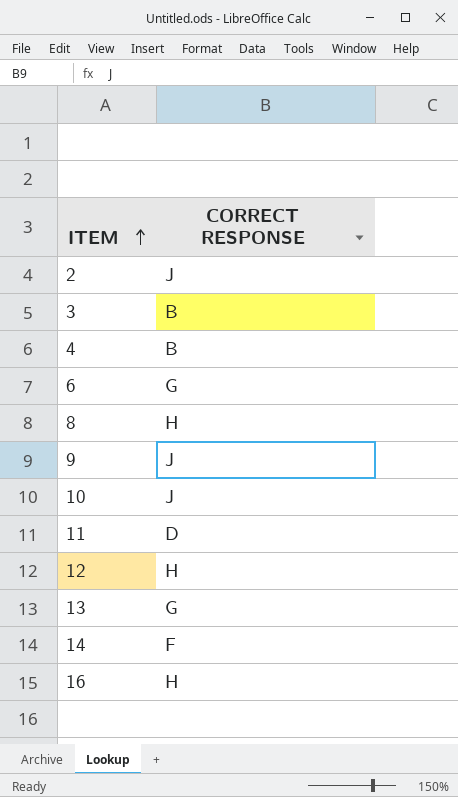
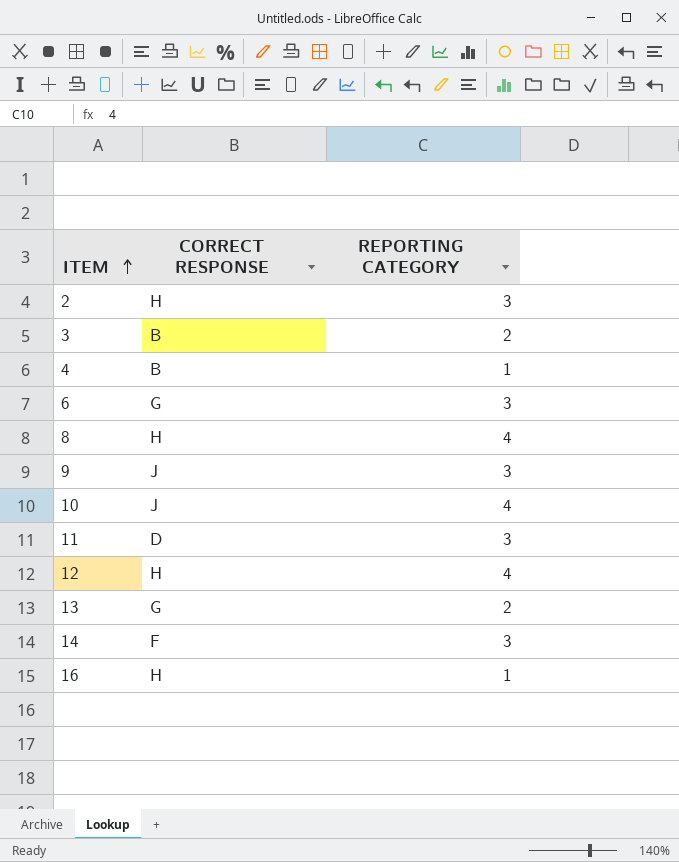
column REPORTING CATEGORY | position: none -> 3
2 | CORRECT RESPONSE: J -> H

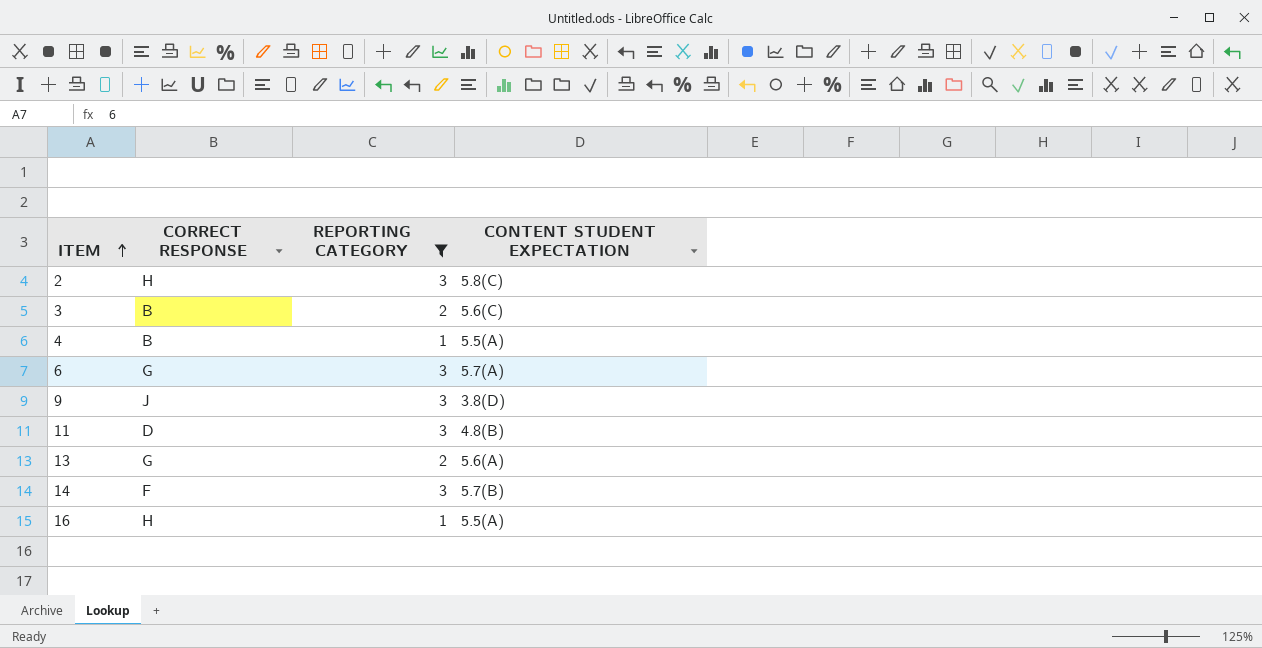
filter: none -> REPORTING CATEGORY != 4
column CONTENT STUDENT EXPECTATION | position: none -> 4

